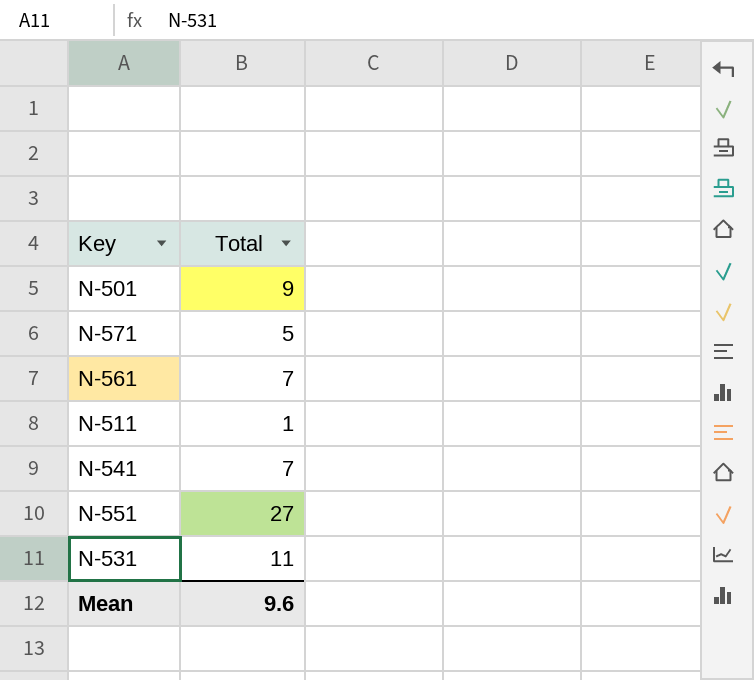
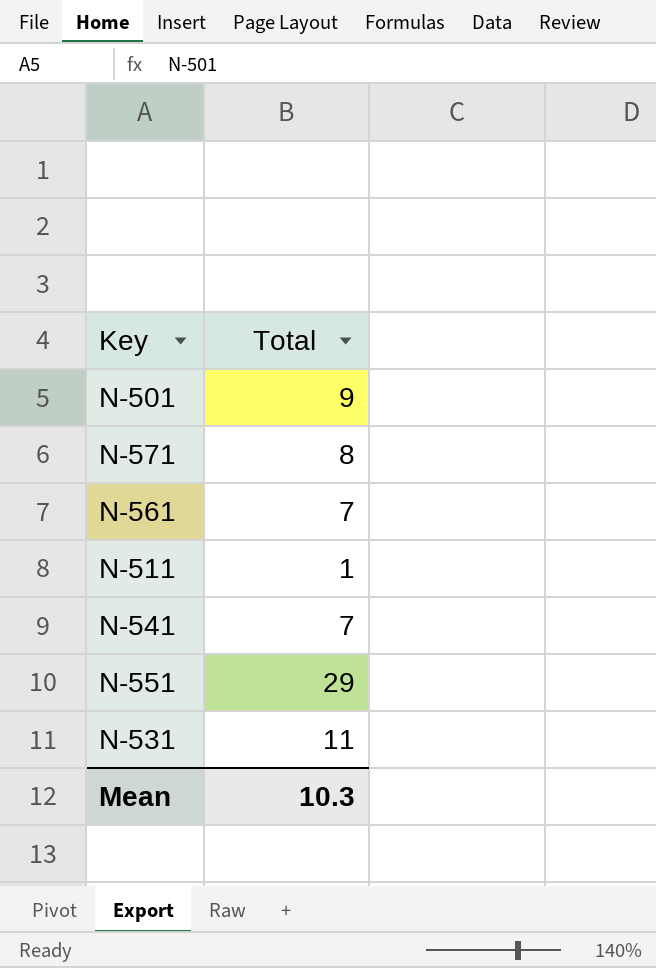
N-571 | Total: 5 -> 8
N-551 | Total: 27 -> 29
Mean | Total: 9.6 -> 10.3

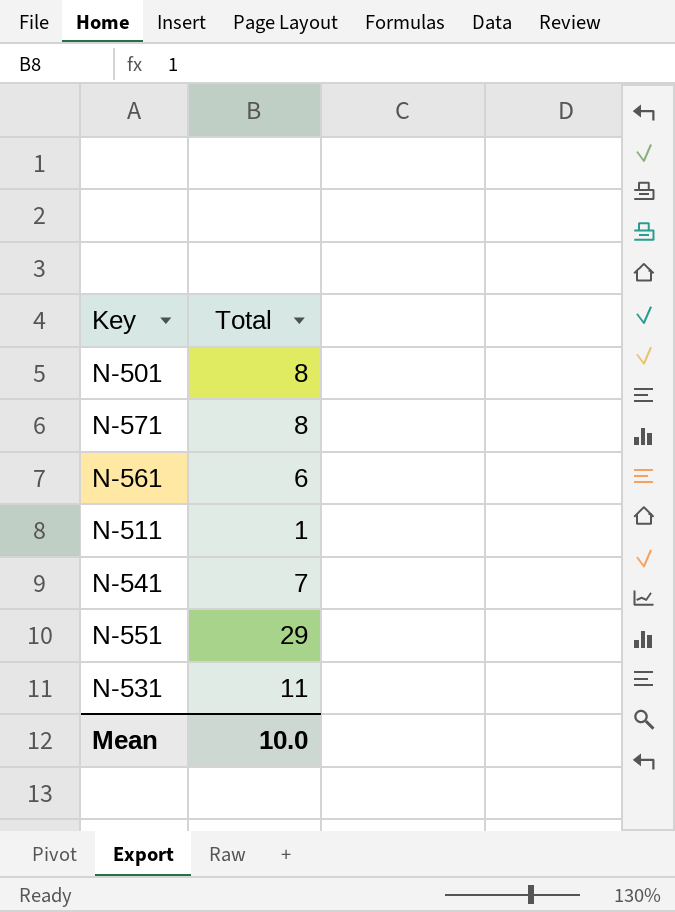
N-501 | Total: 9 -> 8
N-561 | Total: 7 -> 6
Mean | Total: 10.3 -> 10.0

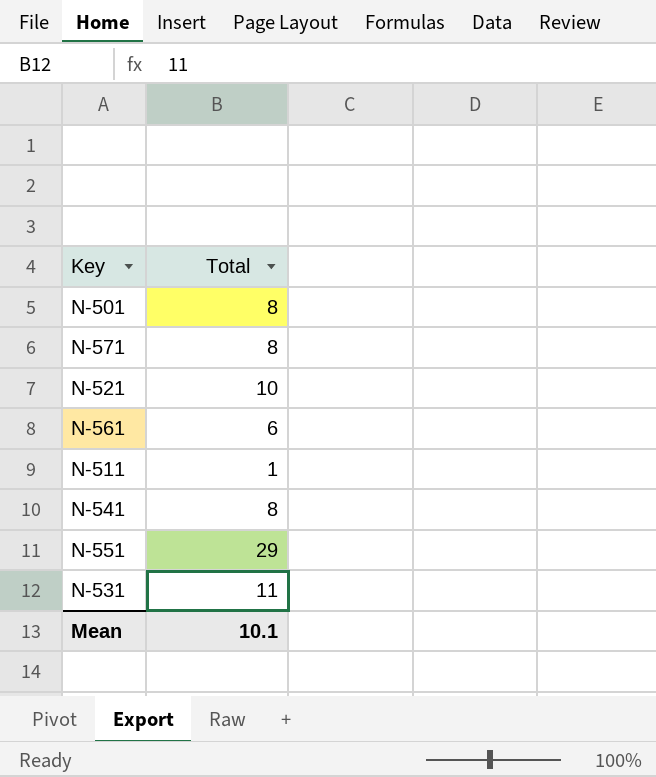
row N-521: none -> 10
N-541 | Total: 7 -> 8
Mean | Total: 10.0 -> 10.1

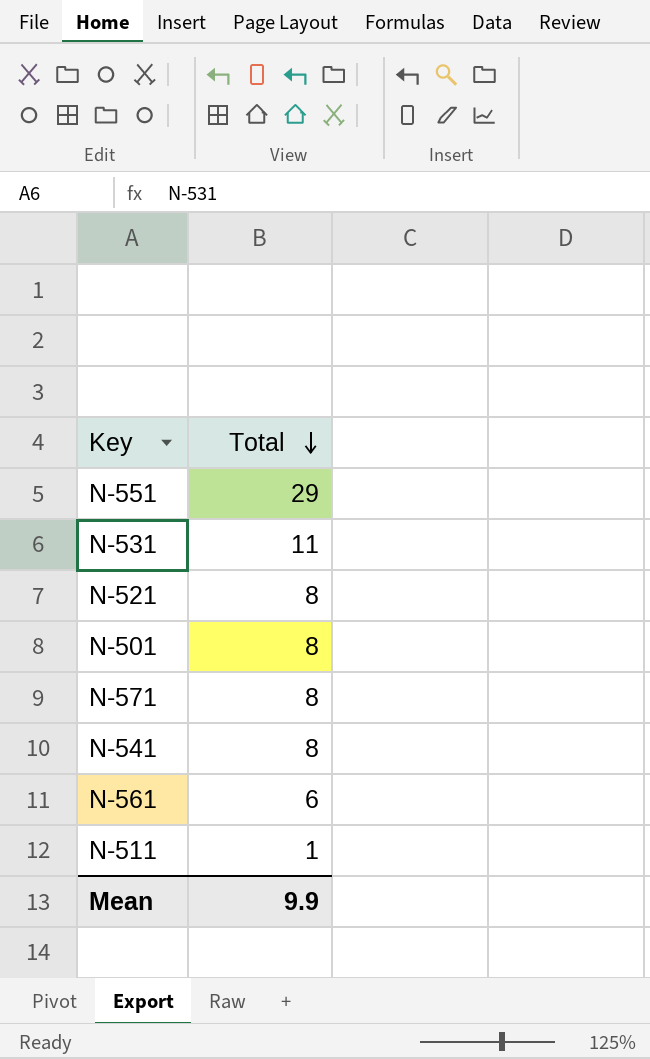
row order: none -> Total descending
N-521 | Total: 10 -> 8
Mean | Total: 10.1 -> 9.9

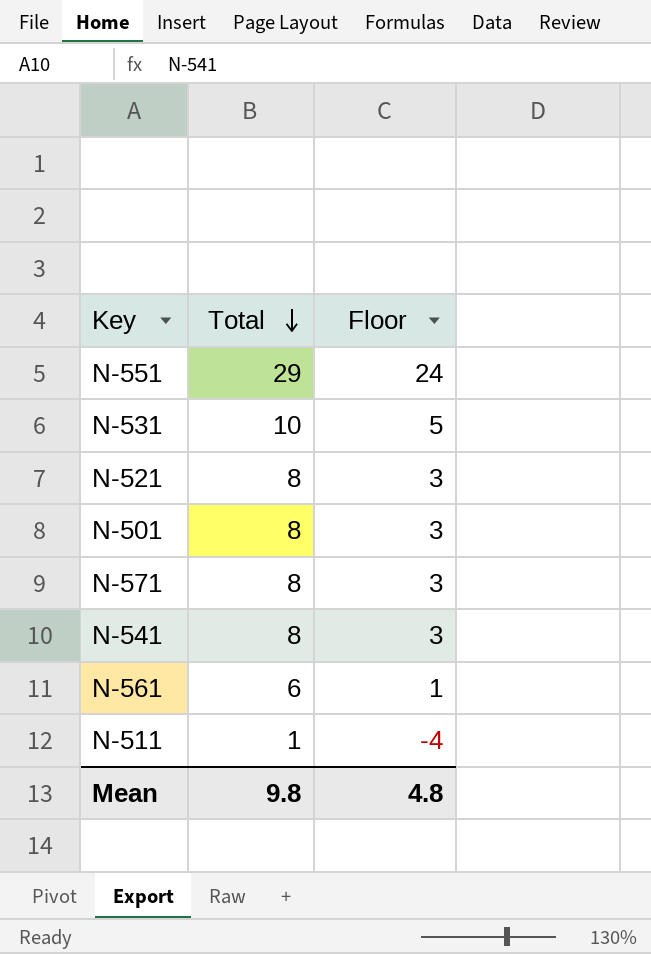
column Floor | formula: none -> [Total] - 5
N-531 | Total: 11 -> 10
Mean | Total: 9.9 -> 9.8

